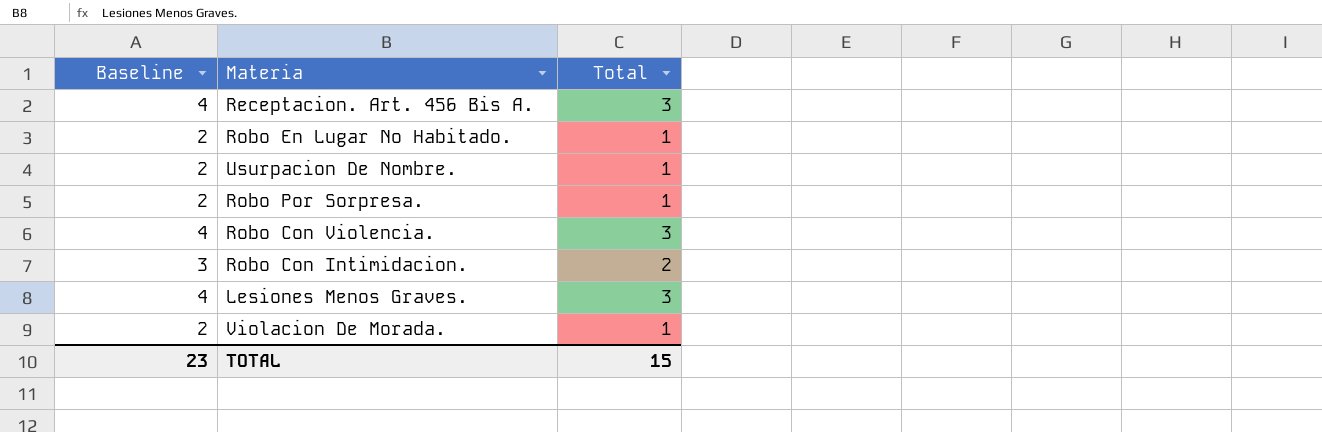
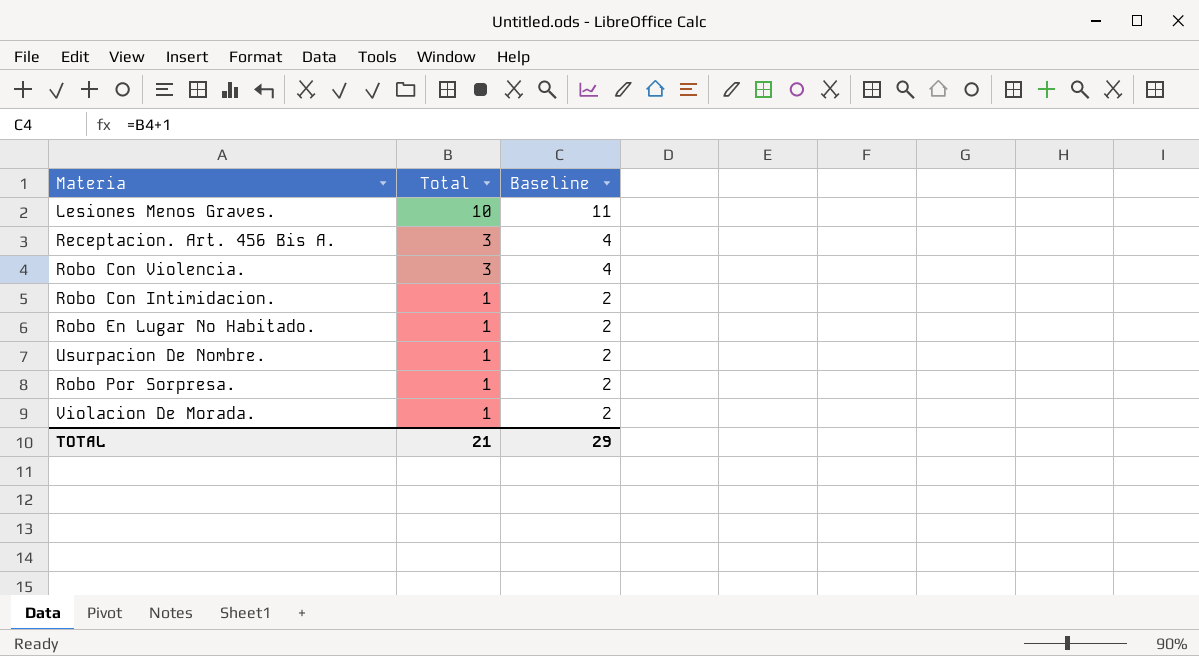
row order: none -> Total descending
column Baseline | position: 1 -> 3
Lesiones Menos Graves. | Total: 3 -> 10
Lesiones Menos Graves. | Baseline: 4 -> 11
Robo Con Intimidacion. | Total: 2 -> 1
Robo Con Intimidacion. | Baseline: 3 -> 2
TOTAL | Total: 15 -> 21
TOTAL | Baseline: 23 -> 29

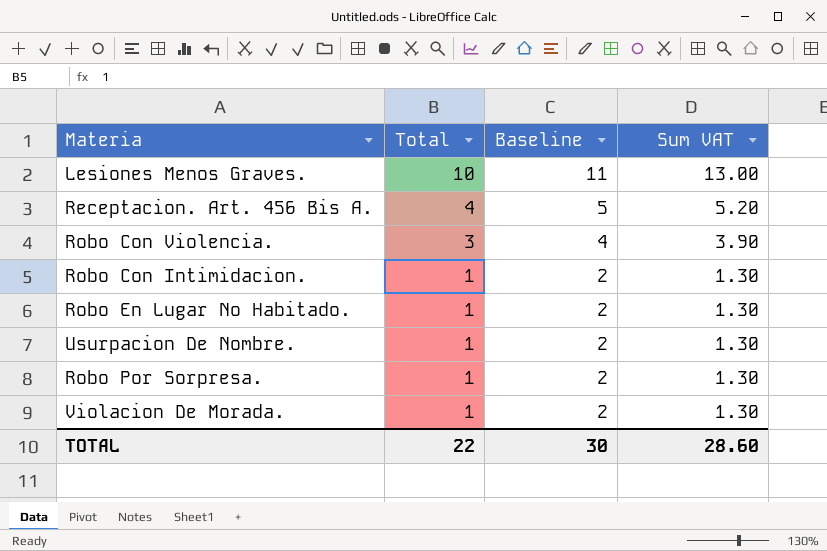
column Sum VAT | formula: none -> [Total] * 1.3
Receptacion. Art. 456 Bis A. | Total: 3 -> 4
Receptacion. Art. 456 Bis A. | Baseline: 4 -> 5
TOTAL | Total: 21 -> 22
TOTAL | Baseline: 29 -> 30

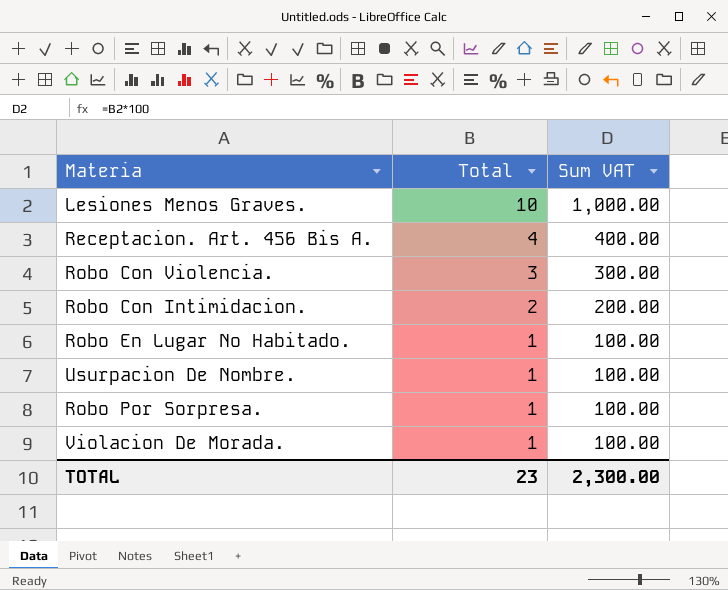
column Baseline | formula: [Total] + 1 -> none
column Sum VAT | formula: [Total] * 1.3 -> [Total] * 100
Robo Con Intimidacion. | Total: 1 -> 2
TOTAL | Total: 22 -> 23
TOTAL | Sum VAT: 28.60 -> 2,300.00

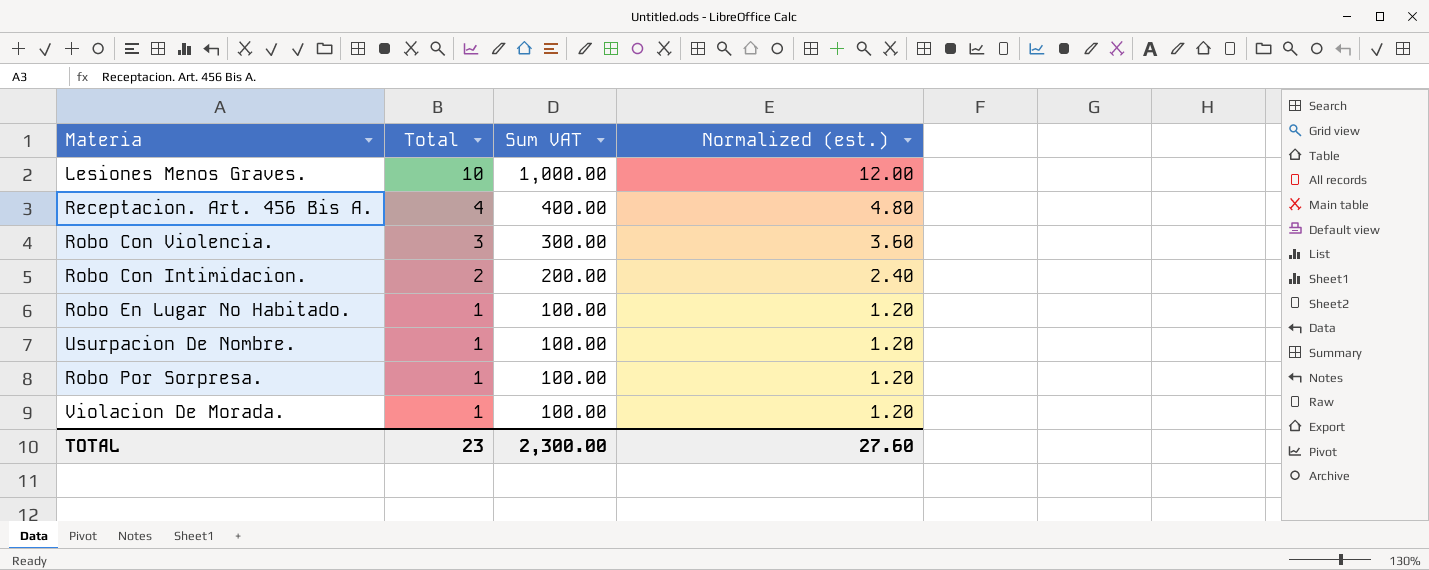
column Normalized (est.) | formula: none -> [Total] * 1.2

